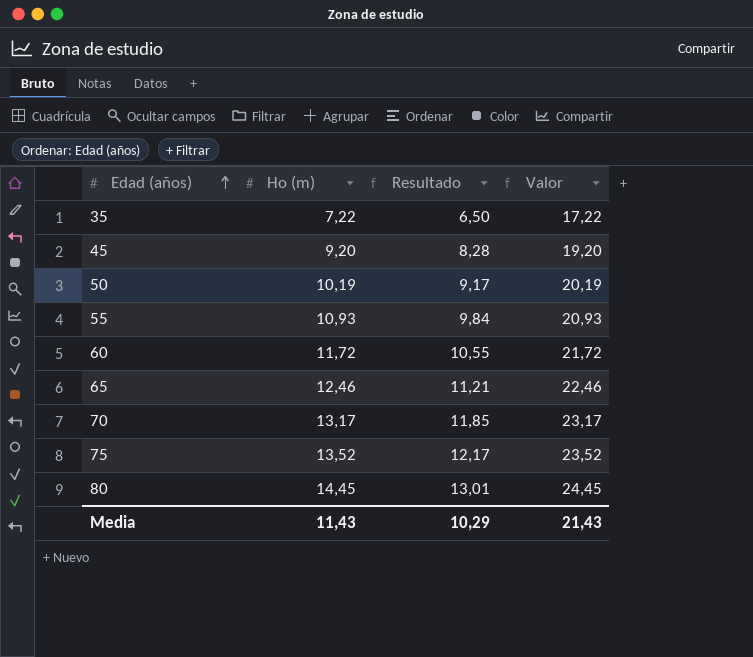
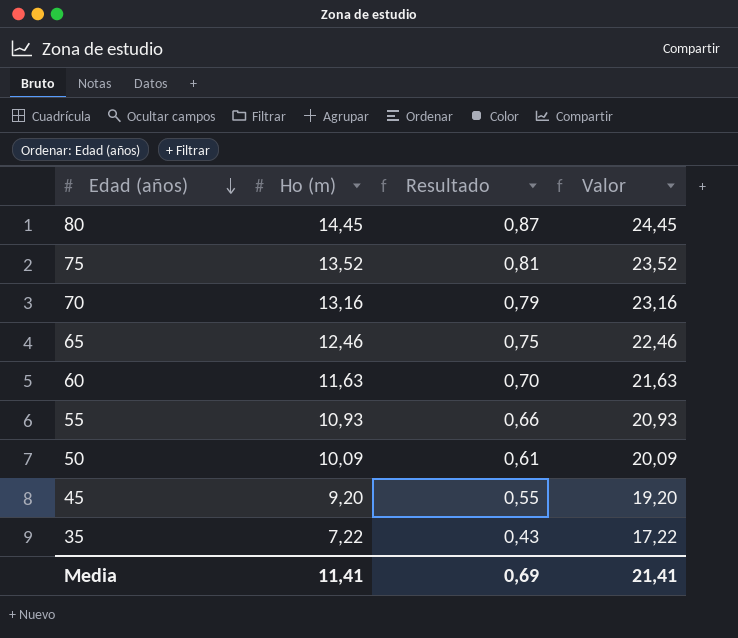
row order: Edad (años) ascending -> Edad (años) descending
column Resultado | formula: [Ho (m)] * 0,9 -> [Ho (m)] * 0,06
70 | Ho (m): 13,17 -> 13,16
70 | Valor: 23,17 -> 23,16
60 | Ho (m): 11,72 -> 11,63
60 | Valor: 21,72 -> 21,63
50 | Ho (m): 10,19 -> 10,09
50 | Valor: 20,19 -> 20,09
Media | Ho (m): 11,43 -> 11,41
Media | Resultado: 10,29 -> 0,69
Media | Valor: 21,43 -> 21,41

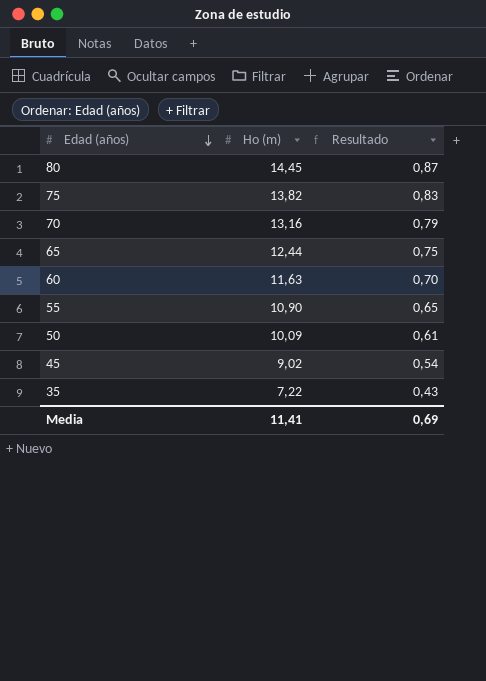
column Valor | formula: [Ho (m)] + 10 -> none
75 | Ho (m): 13,52 -> 13,82
75 | Resultado: 0,81 -> 0,83
65 | Ho (m): 12,46 -> 12,44
55 | Ho (m): 10,93 -> 10,90
55 | Resultado: 0,66 -> 0,65
45 | Ho (m): 9,20 -> 9,02
45 | Resultado: 0,55 -> 0,54

